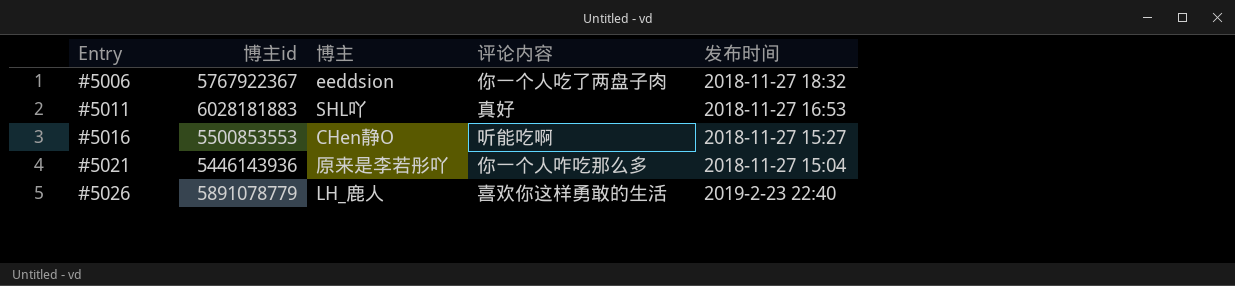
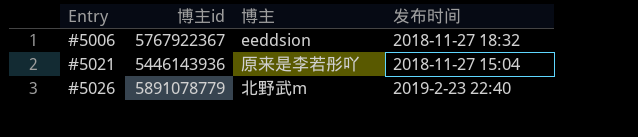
column 评论内容 | position: 4 -> none
row #5011: 6028181883 | SHL吖 | 真好 | 2018-11-27 16:53 -> none
row #5016: 5500853553 | CHen静O | 听能吃啊 | 2018-11-27 15:27 -> none
#5026 | 博主: LH_鹿人 -> 北野武m

